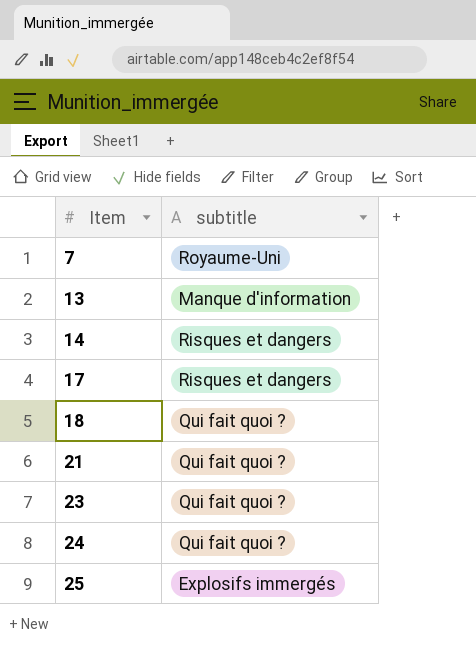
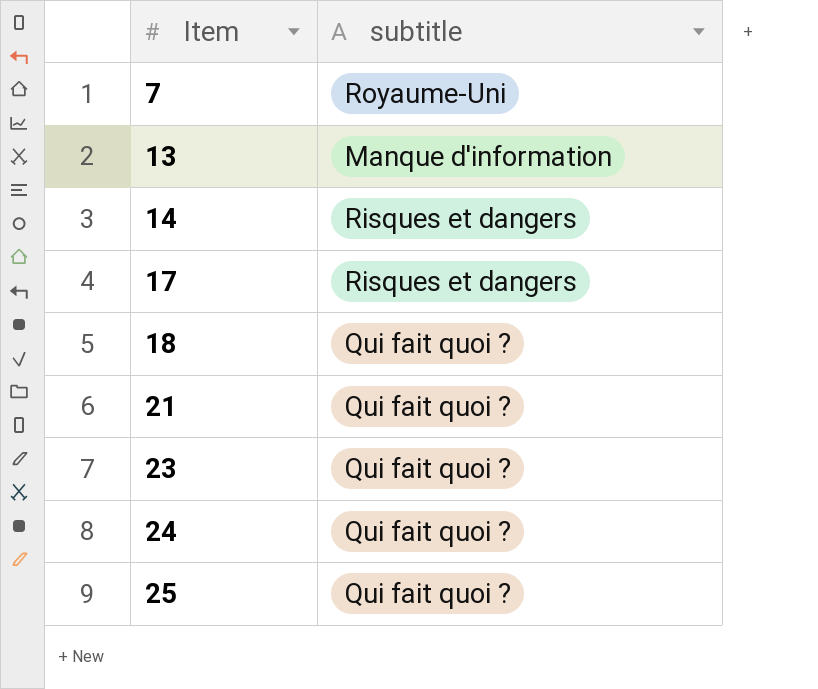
25 | subtitle: Explosifs immergés -> Qui fait quoi ?

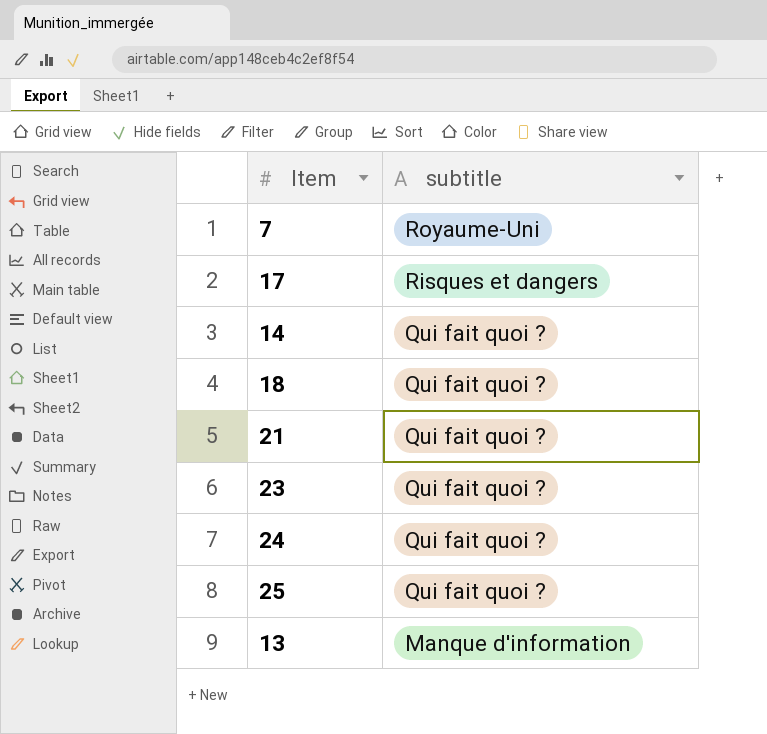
row order: Item ascending -> subtitle descending
14 | subtitle: Risques et dangers -> Qui fait quoi ?

